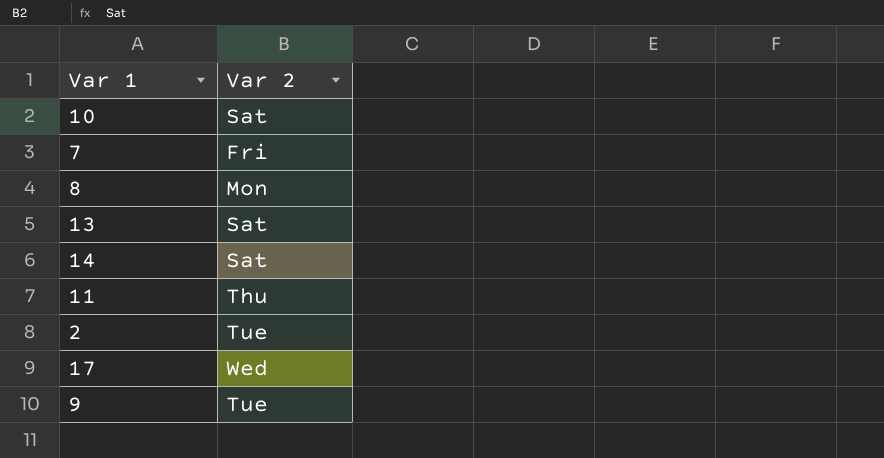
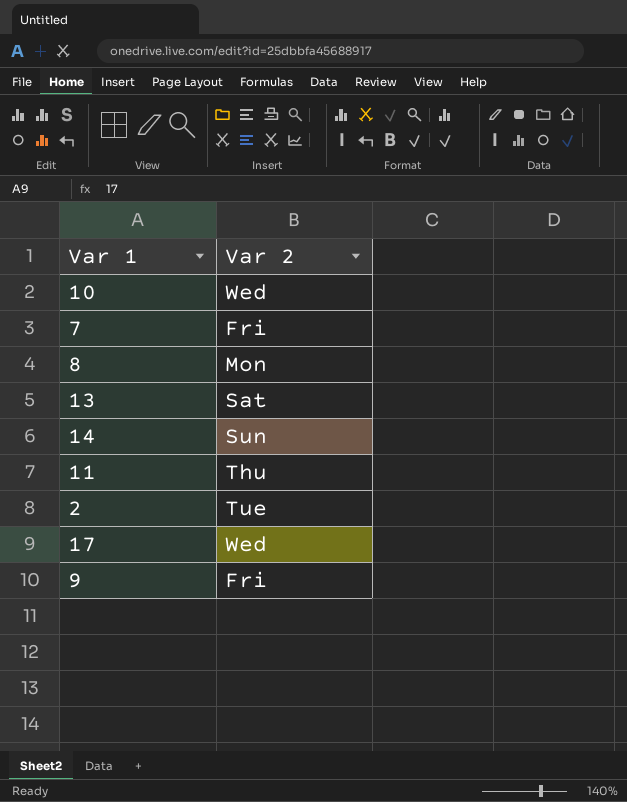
10 | Var 2: Sat -> Wed
14 | Var 2: Sat -> Sun
9 | Var 2: Tue -> Fri

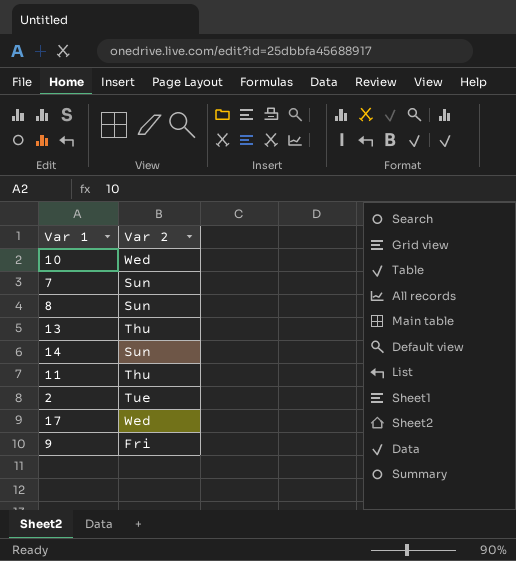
7 | Var 2: Fri -> Sun
8 | Var 2: Mon -> Sun
13 | Var 2: Sat -> Thu

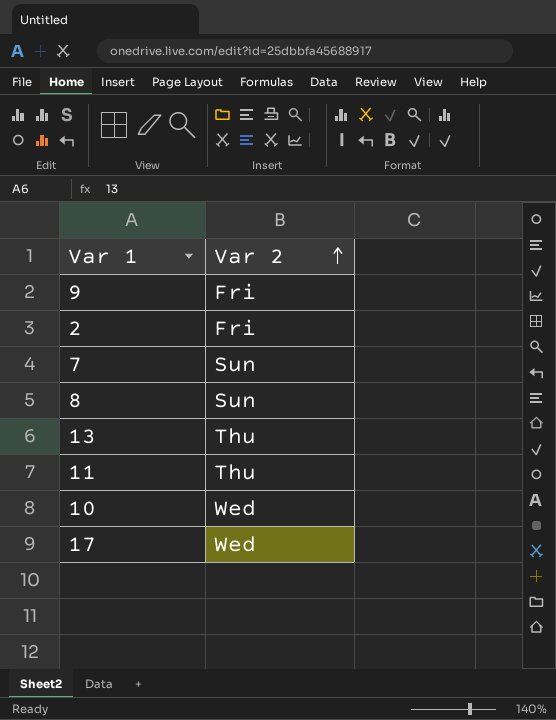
row order: none -> Var 2 ascending
row 14: Sun -> none
2 | Var 2: Tue -> Fri

